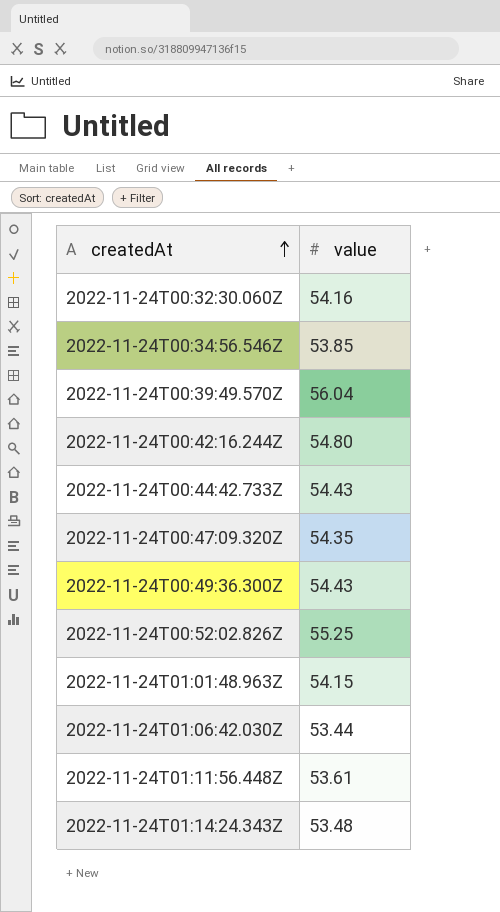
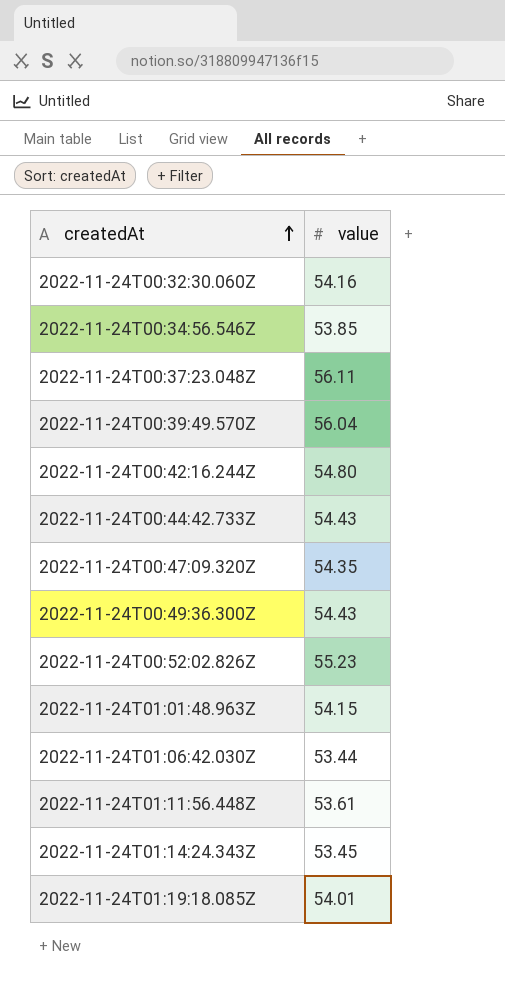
row 2022-11-24T00:37:23.048Z: none -> 56.11
2022-11-24T00:52:02.826Z | value: 55.25 -> 55.23
2022-11-24T01:14:24.343Z | value: 53.48 -> 53.45
row 2022-11-24T01:19:18.085Z: none -> 54.01

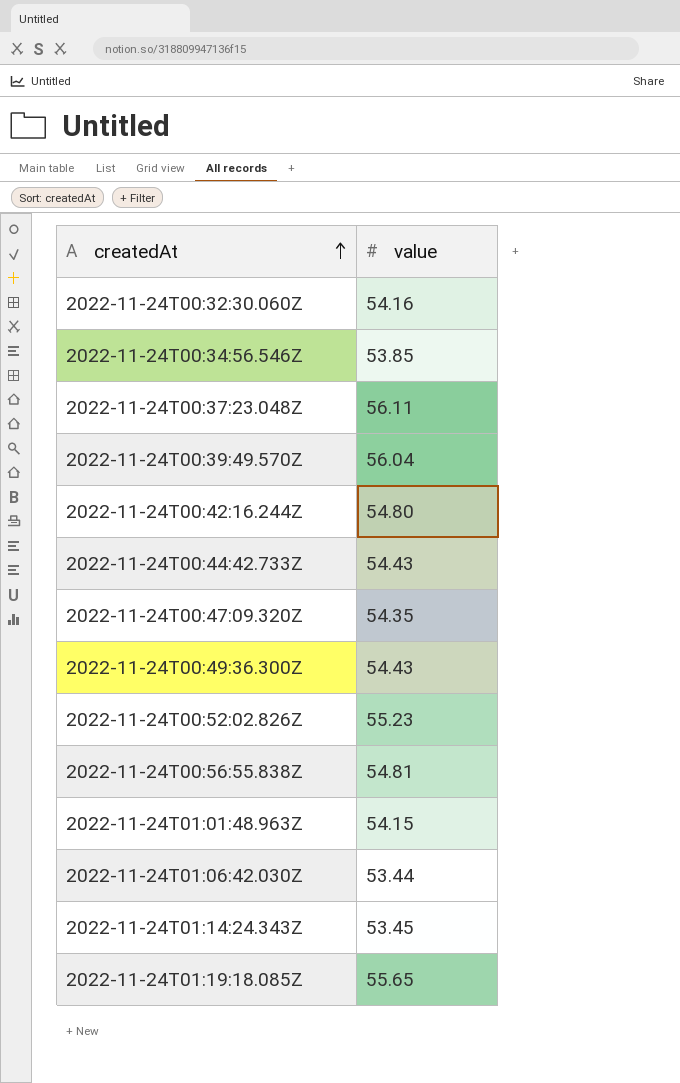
row 2022-11-24T01:11:56.448Z: 53.61 -> none
row 2022-11-24T00:56:55.838Z: none -> 54.81
2022-11-24T01:19:18.085Z | value: 54.01 -> 55.65

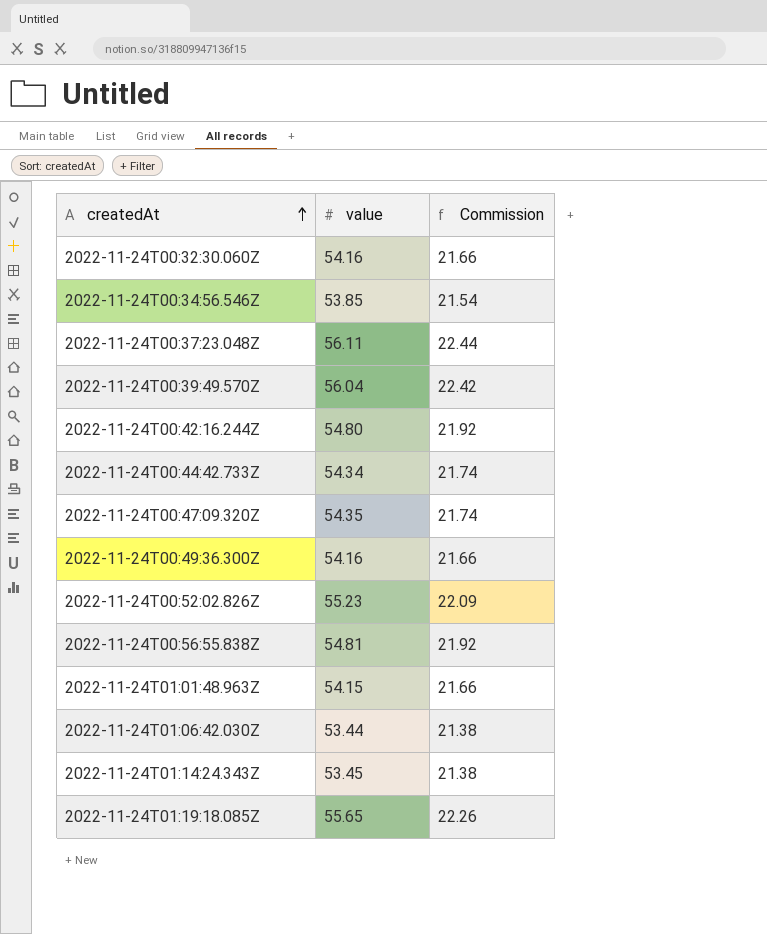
column Commission | formula: none -> [value] * 0.4
2022-11-24T00:44:42.733Z | value: 54.43 -> 54.34
2022-11-24T00:49:36.300Z | value: 54.43 -> 54.16

